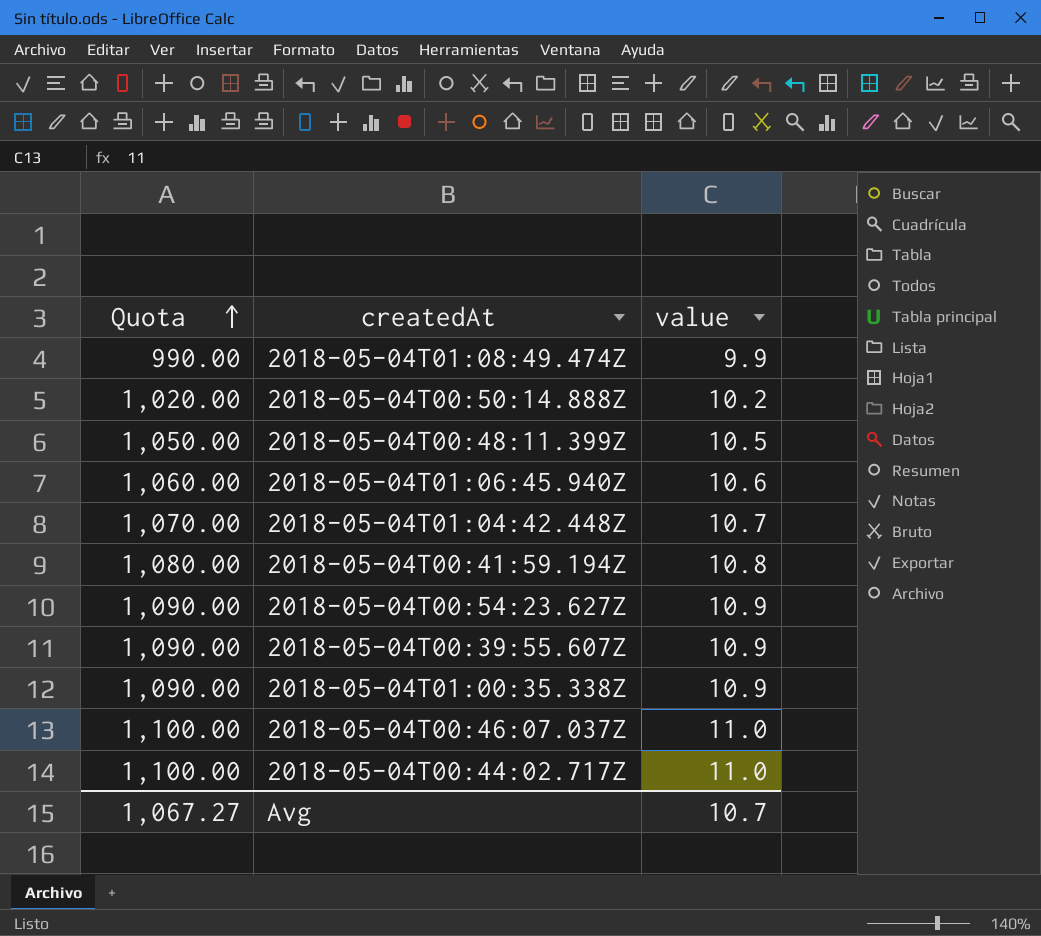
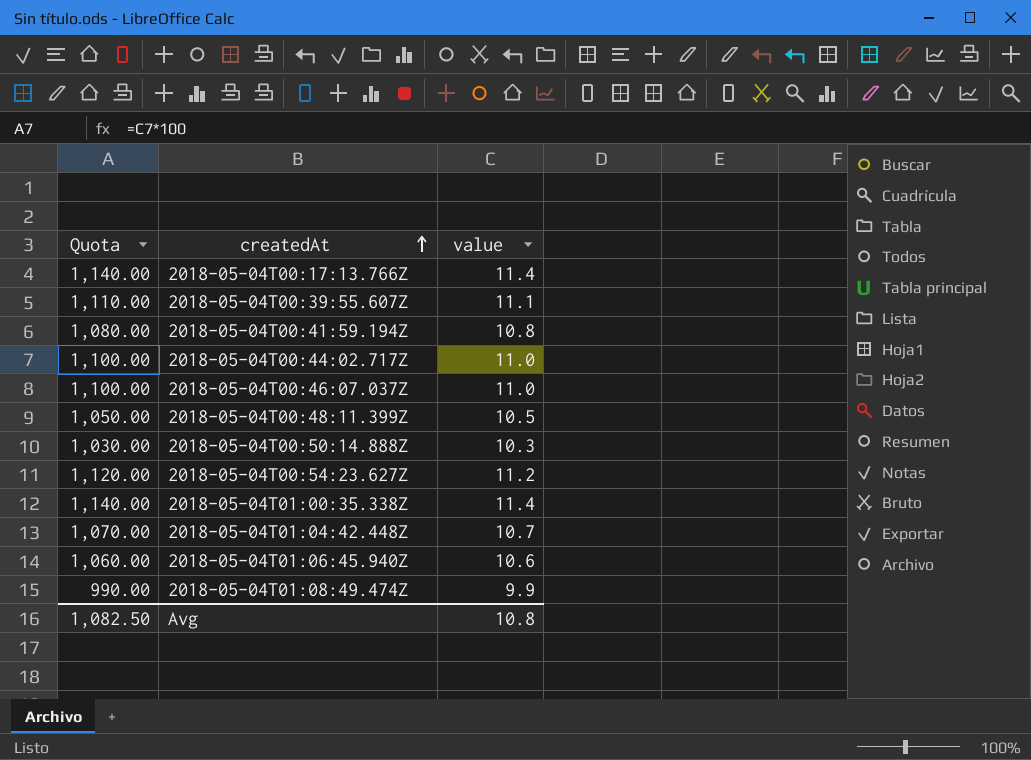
row order: Quota ascending -> createdAt ascending
row 2018-05-04T00:17:13.766Z: none -> 1,140.00 | 11.4
2018-05-04T00:39:55.607Z | Quota: 1,090.00 -> 1,110.00
2018-05-04T00:39:55.607Z | value: 10.9 -> 11.1
2018-05-04T00:50:14.888Z | Quota: 1,020.00 -> 1,030.00
2018-05-04T00:50:14.888Z | value: 10.2 -> 10.3
2018-05-04T00:54:23.627Z | Quota: 1,090.00 -> 1,120.00
2018-05-04T00:54:23.627Z | value: 10.9 -> 11.2
2018-05-04T01:00:35.338Z | Quota: 1,090.00 -> 1,140.00
2018-05-04T01:00:35.338Z | value: 10.9 -> 11.4
Avg | Quota: 1,067.27 -> 1,082.50
Avg | value: 10.7 -> 10.8

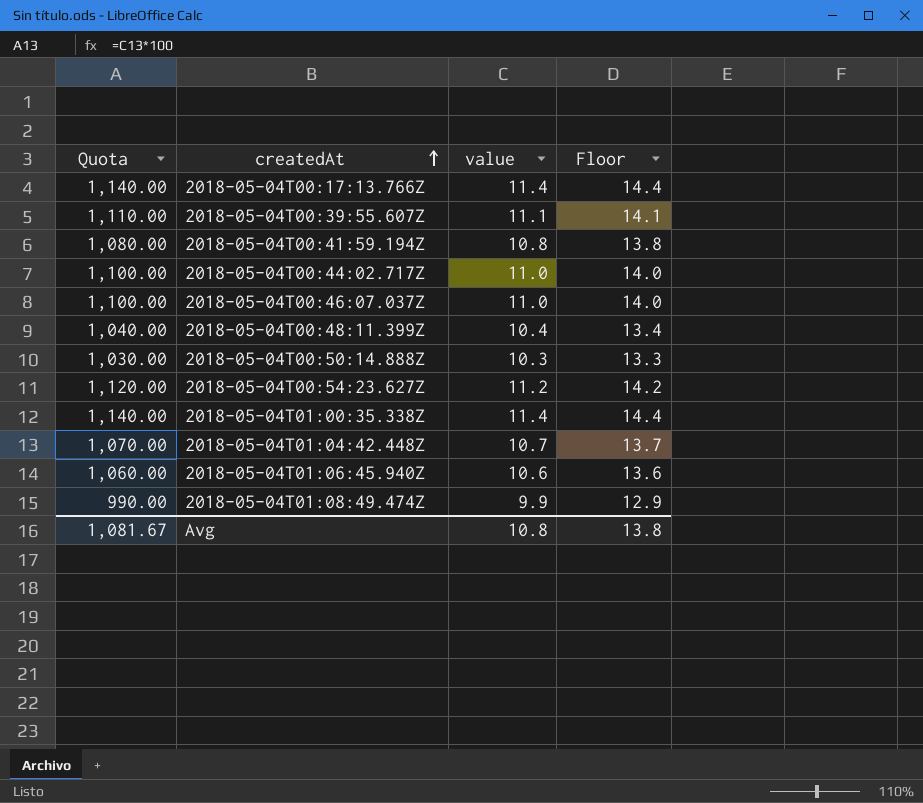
column Floor | formula: none -> [value] + 3
2018-05-04T00:48:11.399Z | Quota: 1,050.00 -> 1,040.00
2018-05-04T00:48:11.399Z | value: 10.5 -> 10.4
Avg | Quota: 1,082.50 -> 1,081.67

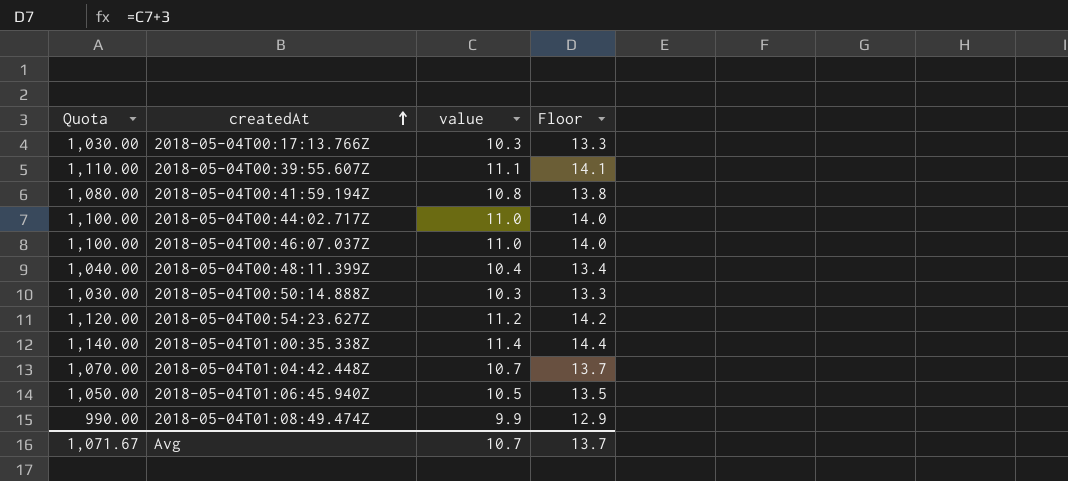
2018-05-04T00:17:13.766Z | Quota: 1,140.00 -> 1,030.00
2018-05-04T00:17:13.766Z | value: 11.4 -> 10.3
2018-05-04T00:17:13.766Z | Floor: 14.4 -> 13.3
2018-05-04T01:06:45.940Z | Quota: 1,060.00 -> 1,050.00
2018-05-04T01:06:45.940Z | value: 10.6 -> 10.5
2018-05-04T01:06:45.940Z | Floor: 13.6 -> 13.5
Avg | Quota: 1,081.67 -> 1,071.67
Avg | value: 10.8 -> 10.7
Avg | Floor: 13.8 -> 13.7

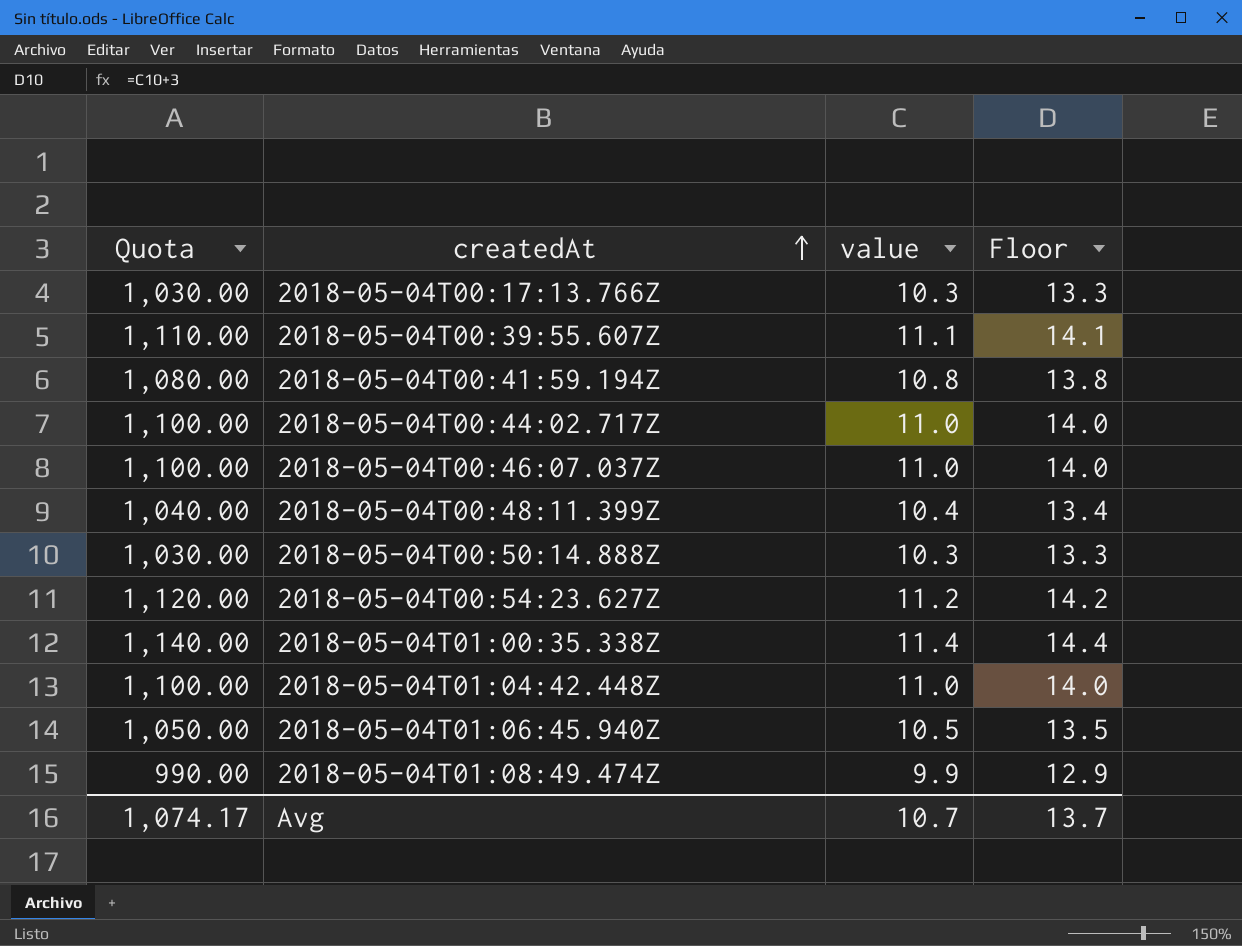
2018-05-04T01:04:42.448Z | Quota: 1,070.00 -> 1,100.00
2018-05-04T01:04:42.448Z | value: 10.7 -> 11.0
2018-05-04T01:04:42.448Z | Floor: 13.7 -> 14.0
Avg | Quota: 1,071.67 -> 1,074.17

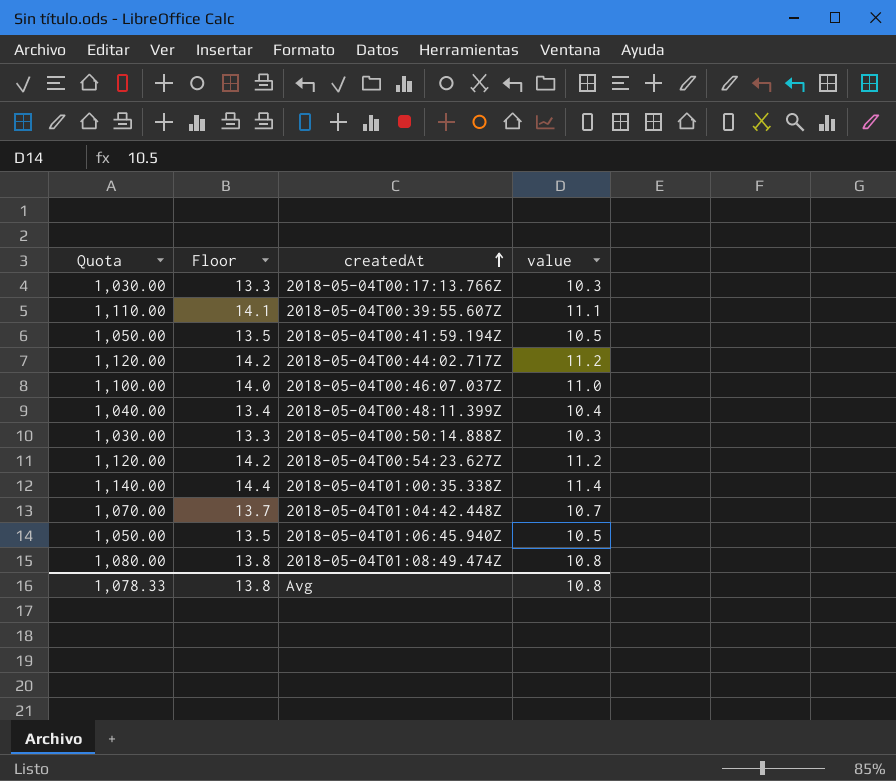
column Floor | position: 4 -> 2
2018-05-04T00:41:59.194Z | Quota: 1,080.00 -> 1,050.00
2018-05-04T00:41:59.194Z | Floor: 13.8 -> 13.5
2018-05-04T00:41:59.194Z | value: 10.8 -> 10.5
2018-05-04T00:44:02.717Z | Quota: 1,100.00 -> 1,120.00
2018-05-04T00:44:02.717Z | Floor: 14.0 -> 14.2
2018-05-04T00:44:02.717Z | value: 11.0 -> 11.2
2018-05-04T01:04:42.448Z | Quota: 1,100.00 -> 1,070.00
2018-05-04T01:04:42.448Z | Floor: 14.0 -> 13.7
2018-05-04T01:04:42.448Z | value: 11.0 -> 10.7
2018-05-04T01:08:49.474Z | Quota: 990.00 -> 1,080.00
2018-05-04T01:08:49.474Z | Floor: 12.9 -> 13.8
2018-05-04T01:08:49.474Z | value: 9.9 -> 10.8
Avg | Quota: 1,074.17 -> 1,078.33
Avg | Floor: 13.7 -> 13.8
Avg | value: 10.7 -> 10.8

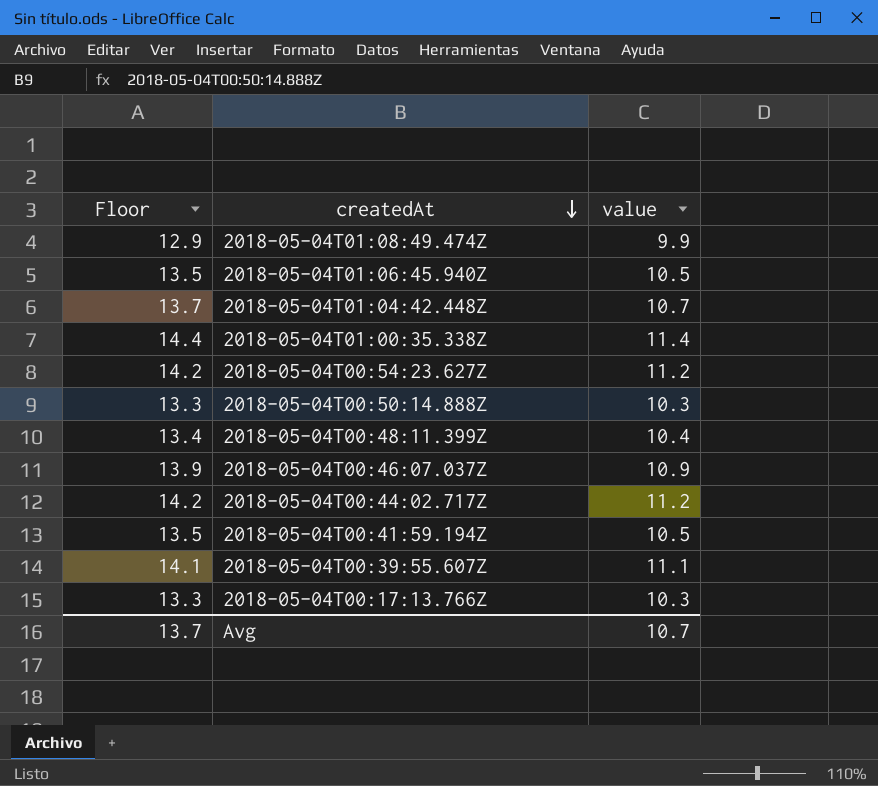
row order: createdAt ascending -> createdAt descending
column Quota | formula: [value] * 100 -> none
2018-05-04T01:08:49.474Z | Floor: 13.8 -> 12.9
2018-05-04T01:08:49.474Z | value: 10.8 -> 9.9
2018-05-04T00:46:07.037Z | Floor: 14.0 -> 13.9
2018-05-04T00:46:07.037Z | value: 11.0 -> 10.9
Avg | Floor: 13.8 -> 13.7
Avg | value: 10.8 -> 10.7

